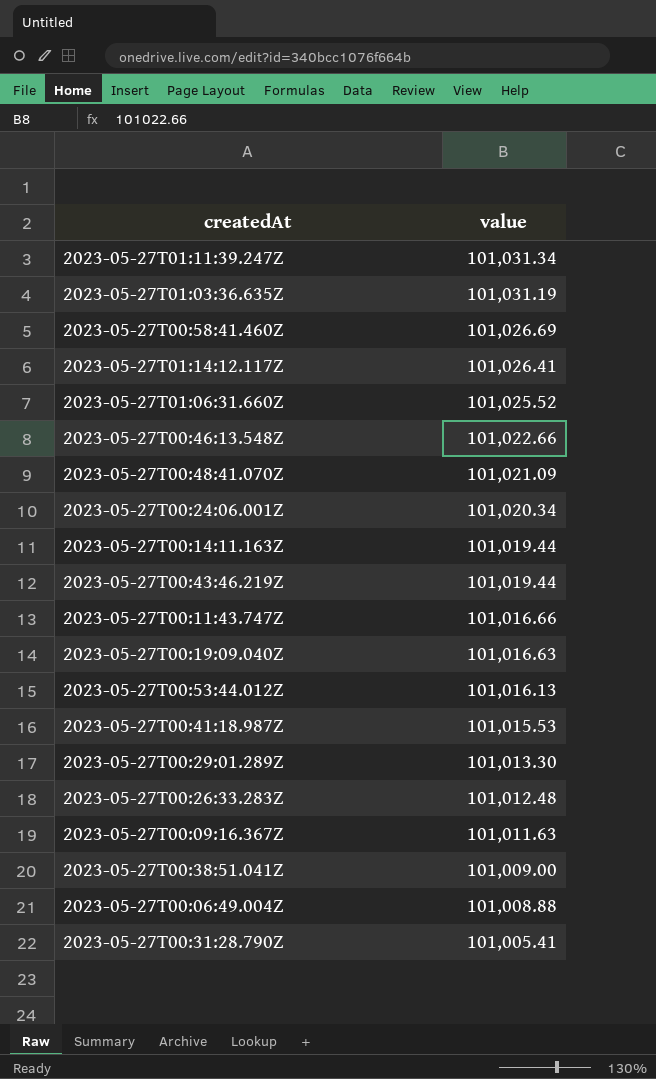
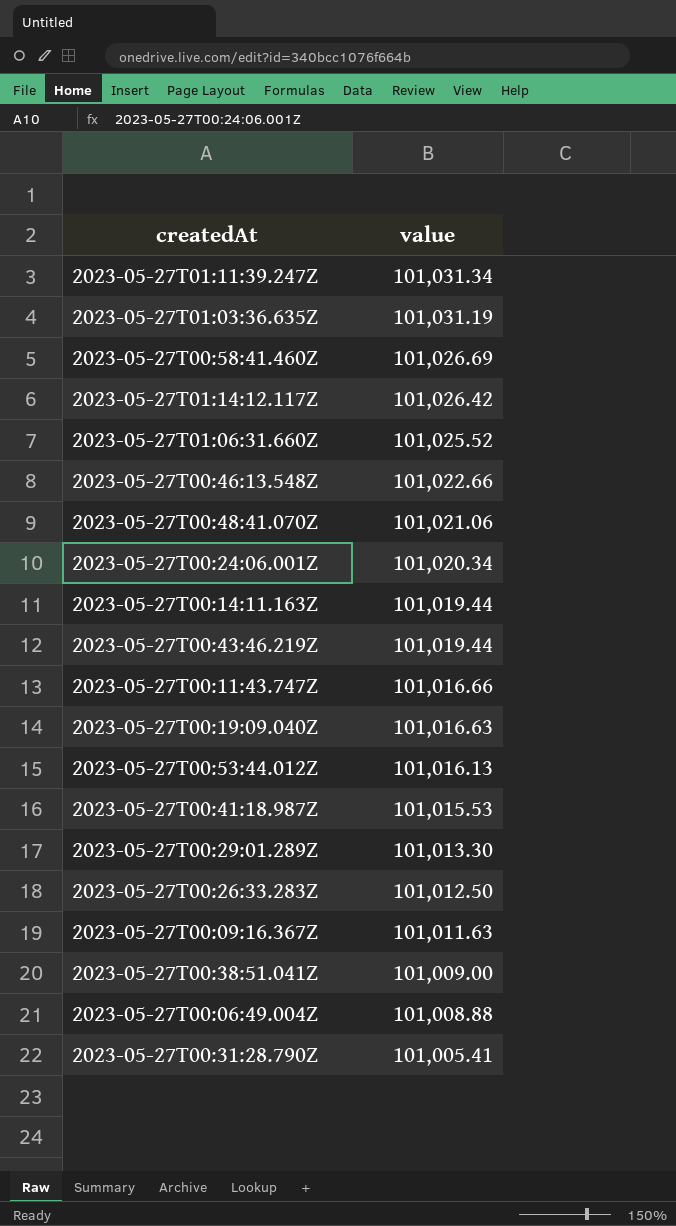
2023-05-27T01:14:12.117Z | value: 101,026.41 -> 101,026.42
2023-05-27T00:48:41.070Z | value: 101,021.09 -> 101,021.06
2023-05-27T00:26:33.283Z | value: 101,012.48 -> 101,012.50

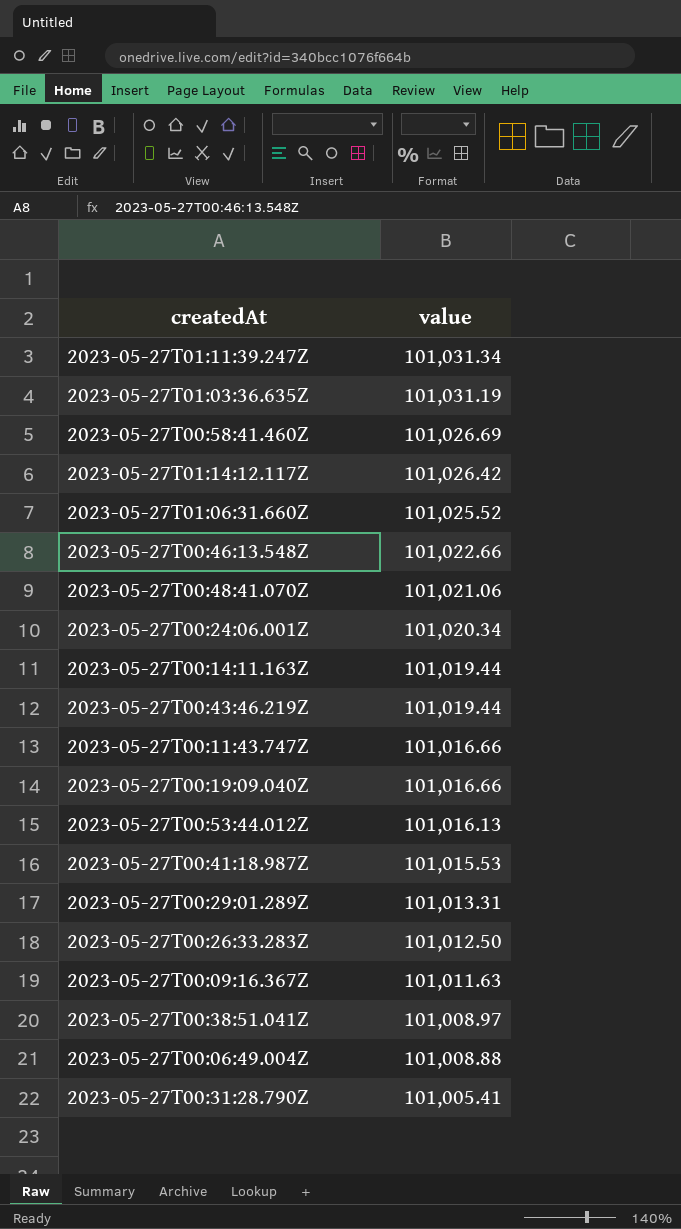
2023-05-27T00:19:09.040Z | value: 101,016.63 -> 101,016.66
2023-05-27T00:29:01.289Z | value: 101,013.30 -> 101,013.31
2023-05-27T00:38:51.041Z | value: 101,009.00 -> 101,008.97

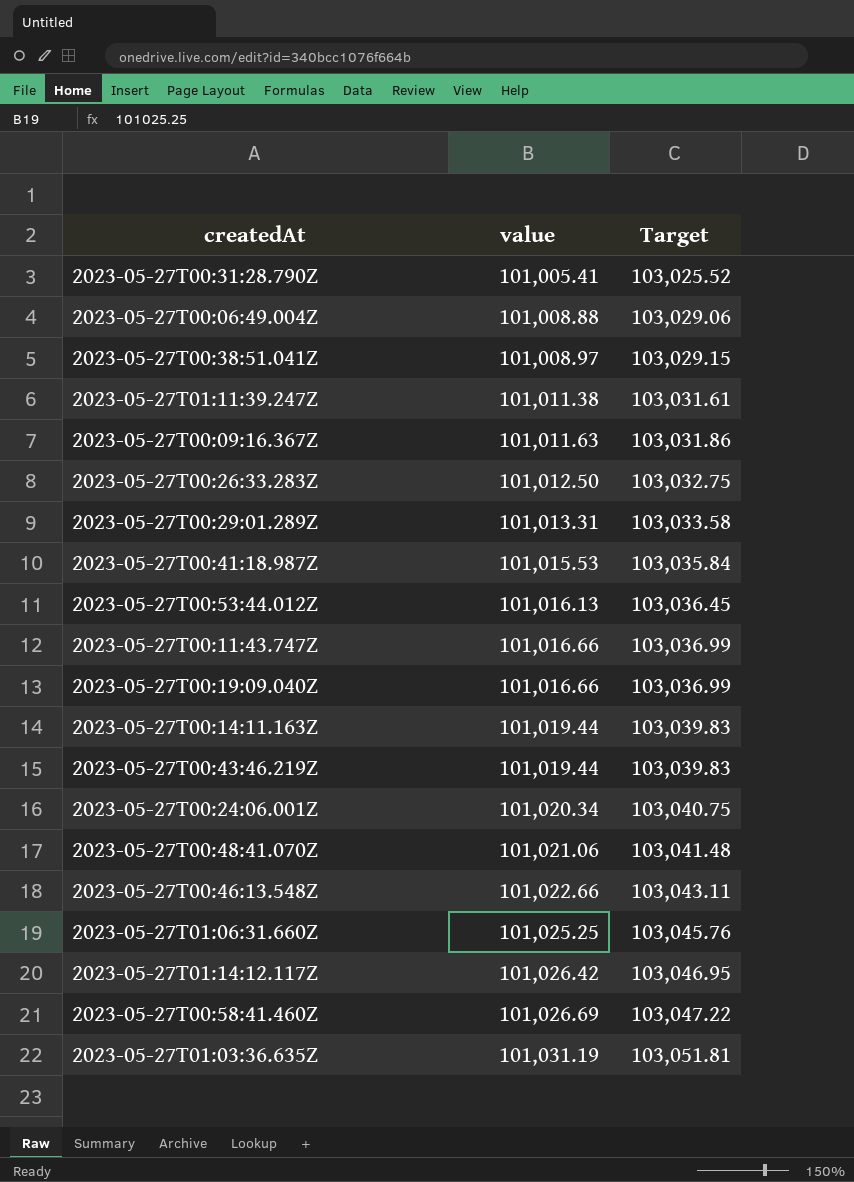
row order: value descending -> value ascending
column Target | formula: none -> [value] * 1.02
2023-05-27T01:11:39.247Z | value: 101,031.34 -> 101,011.38
2023-05-27T01:06:31.660Z | value: 101,025.52 -> 101,025.25

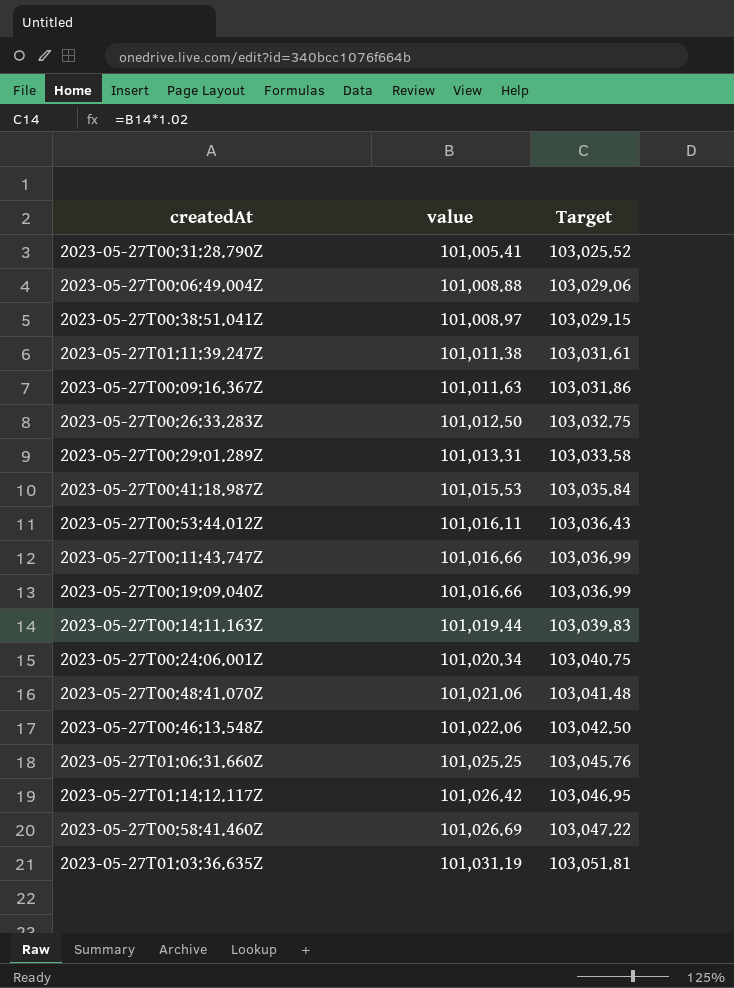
row 2023-05-27T00:43:46.219Z: 101,019.44 | 103,039.83 -> none
2023-05-27T00:53:44.012Z | value: 101,016.13 -> 101,016.11
2023-05-27T00:53:44.012Z | Target: 103,036.45 -> 103,036.43
2023-05-27T00:46:13.548Z | value: 101,022.66 -> 101,022.06
2023-05-27T00:46:13.548Z | Target: 103,043.11 -> 103,042.50

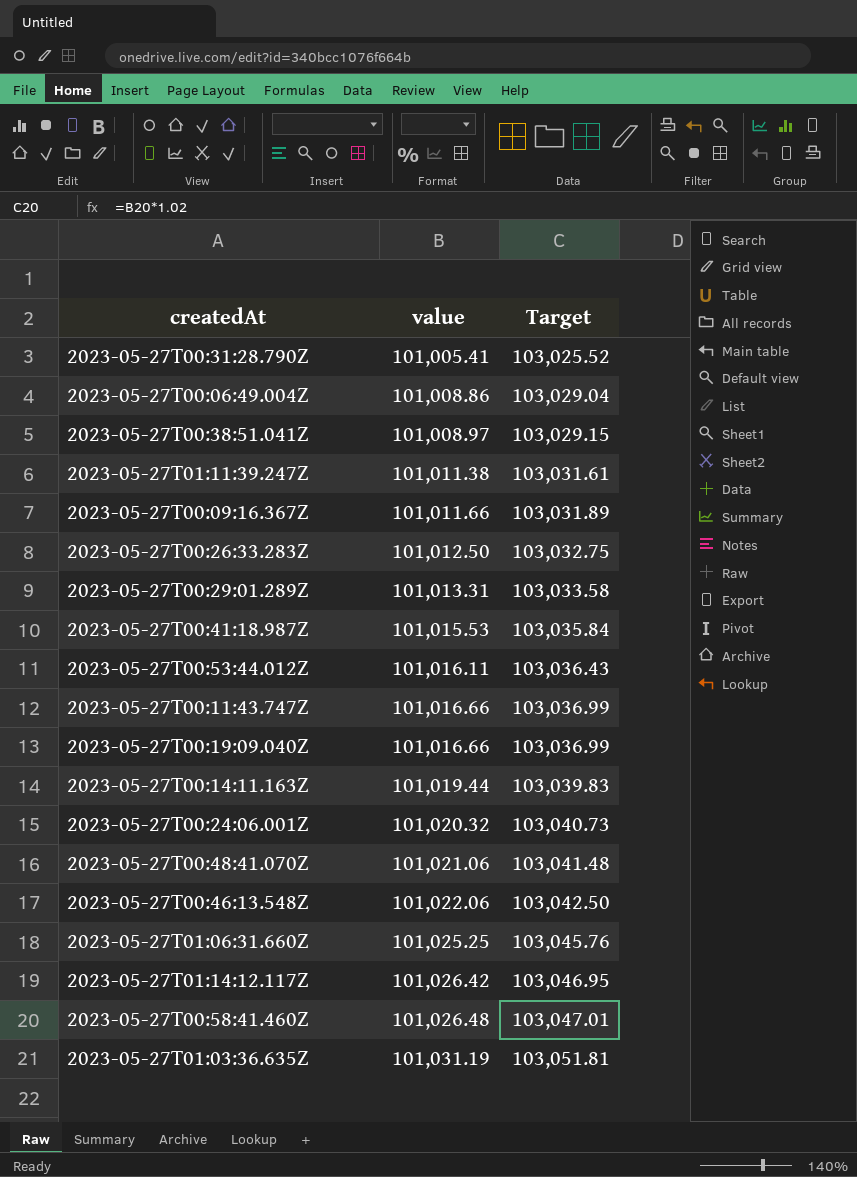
2023-05-27T00:06:49.004Z | value: 101,008.88 -> 101,008.86
2023-05-27T00:06:49.004Z | Target: 103,029.06 -> 103,029.04
2023-05-27T00:09:16.367Z | value: 101,011.63 -> 101,011.66
2023-05-27T00:09:16.367Z | Target: 103,031.86 -> 103,031.89
2023-05-27T00:24:06.001Z | value: 101,020.34 -> 101,020.32
2023-05-27T00:24:06.001Z | Target: 103,040.75 -> 103,040.73
2023-05-27T00:58:41.460Z | value: 101,026.69 -> 101,026.48
2023-05-27T00:58:41.460Z | Target: 103,047.22 -> 103,047.01

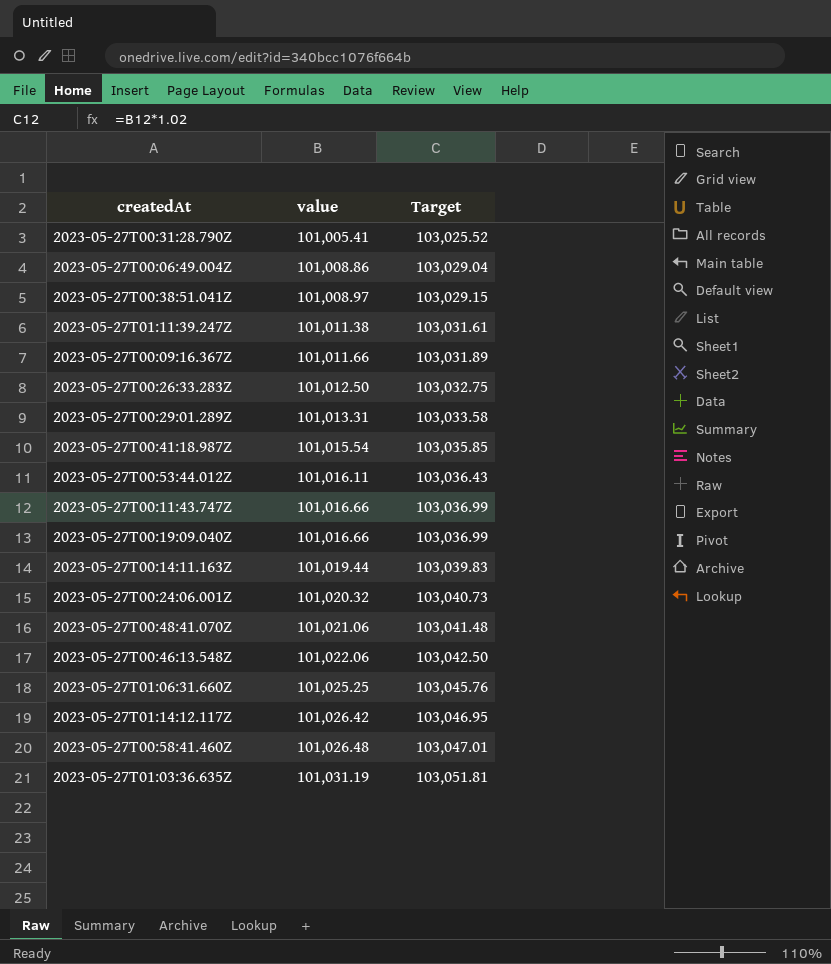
2023-05-27T00:41:18.987Z | value: 101,015.53 -> 101,015.54
2023-05-27T00:41:18.987Z | Target: 103,035.84 -> 103,035.85

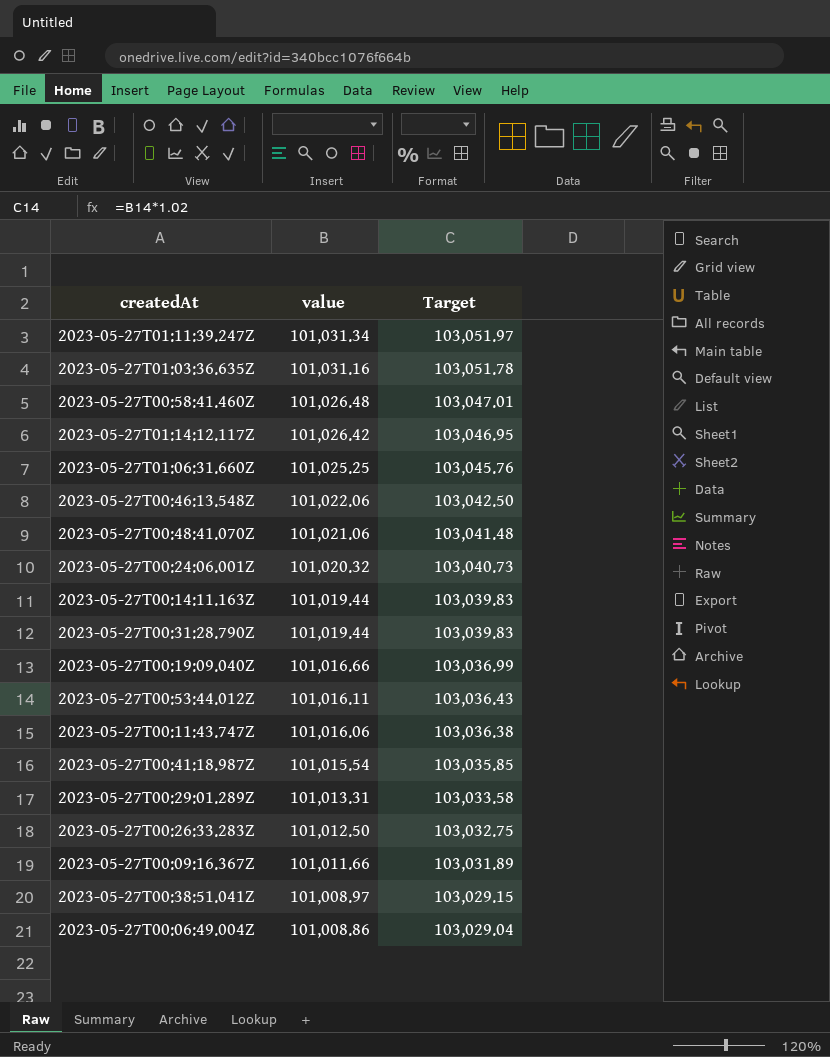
row order: value ascending -> value descending
2023-05-27T01:11:39.247Z | value: 101,011.38 -> 101,031.34
2023-05-27T01:11:39.247Z | Target: 103,031.61 -> 103,051.97
2023-05-27T01:03:36.635Z | value: 101,031.19 -> 101,031.16
2023-05-27T01:03:36.635Z | Target: 103,051.81 -> 103,051.78
2023-05-27T00:31:28.790Z | value: 101,005.41 -> 101,019.44
2023-05-27T00:31:28.790Z | Target: 103,025.52 -> 103,039.83
2023-05-27T00:11:43.747Z | value: 101,016.66 -> 101,016.06
2023-05-27T00:11:43.747Z | Target: 103,036.99 -> 103,036.38

